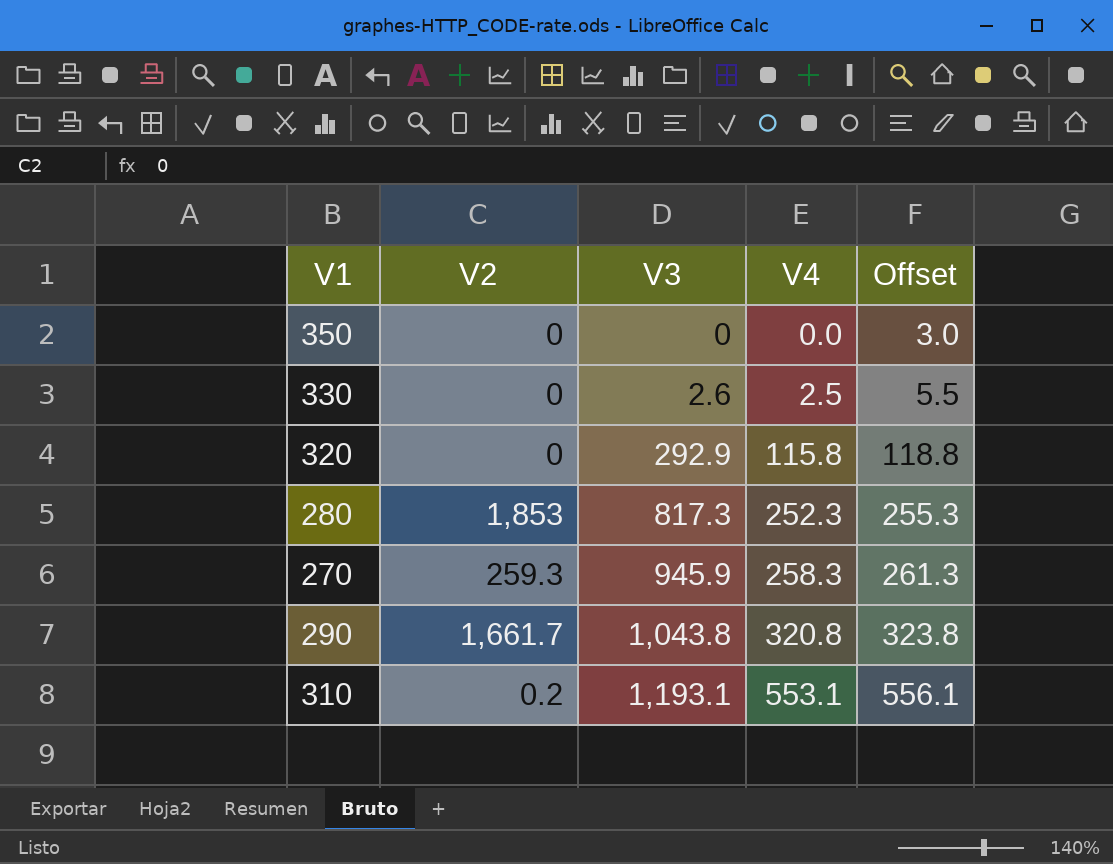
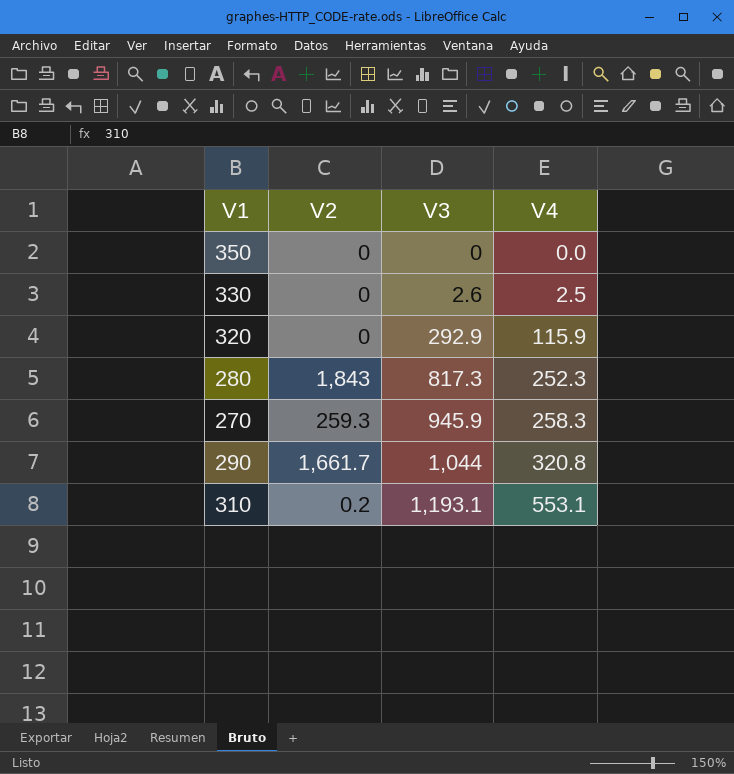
column Offset | formula: [V4] + 3 -> none
320 | V4: 115.8 -> 115.9
280 | V2: 1,853 -> 1,843
290 | V3: 1,043.8 -> 1,044

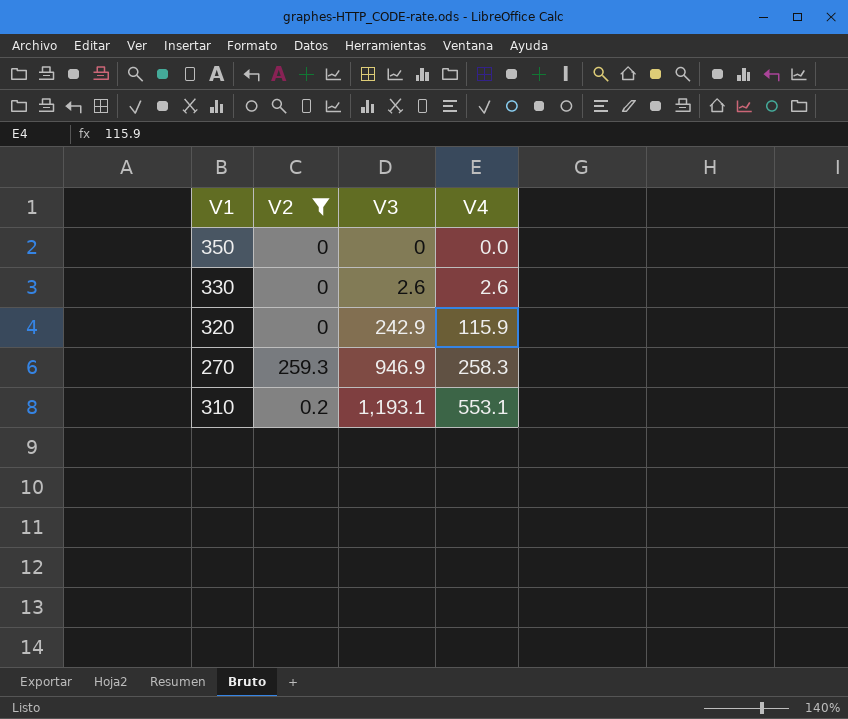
filter: none -> V2 <= 259.3
330 | V4: 2.5 -> 2.6
320 | V3: 292.9 -> 242.9
270 | V3: 945.9 -> 946.9

